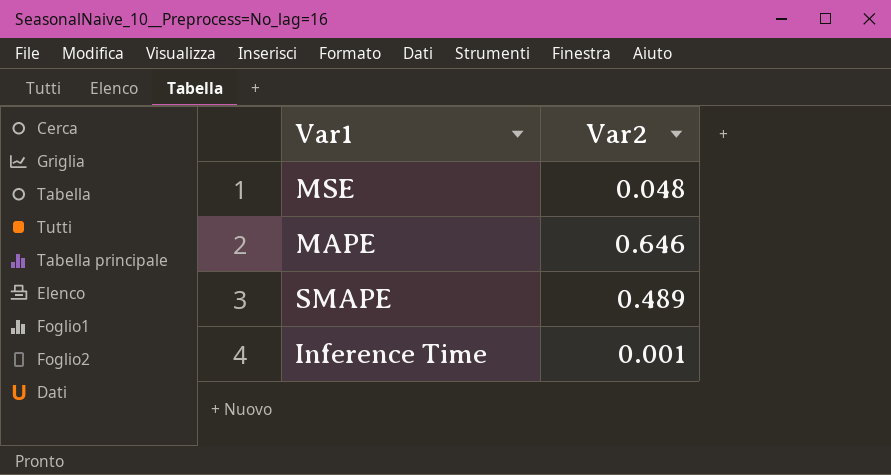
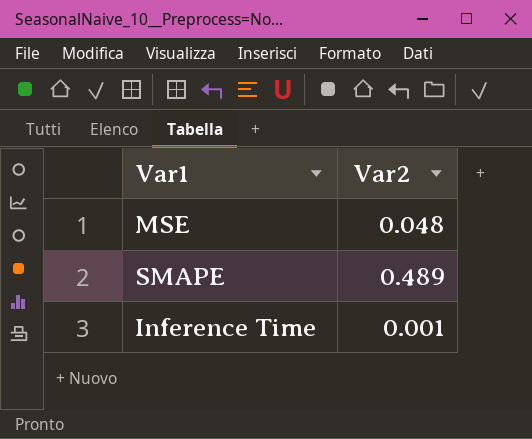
row MAPE: 0.646 -> none

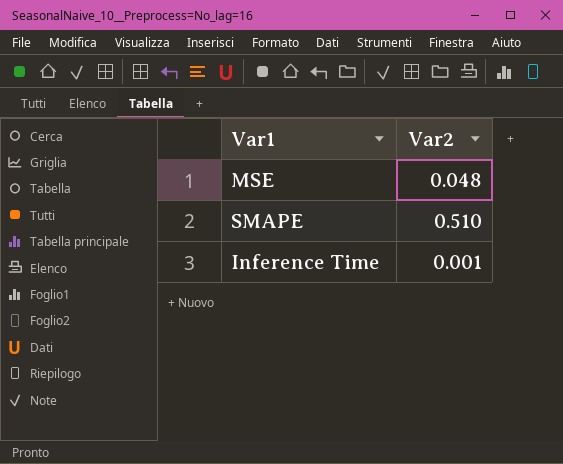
SMAPE | Var2: 0.489 -> 0.510

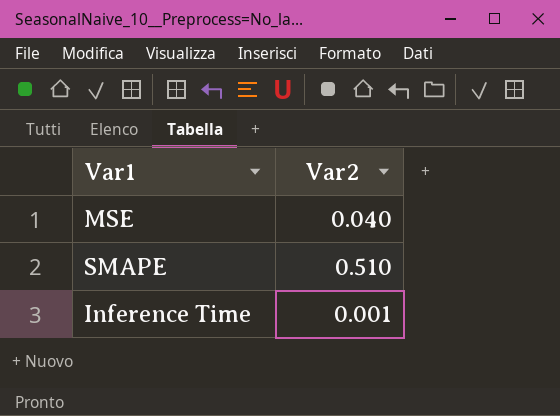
MSE | Var2: 0.048 -> 0.040

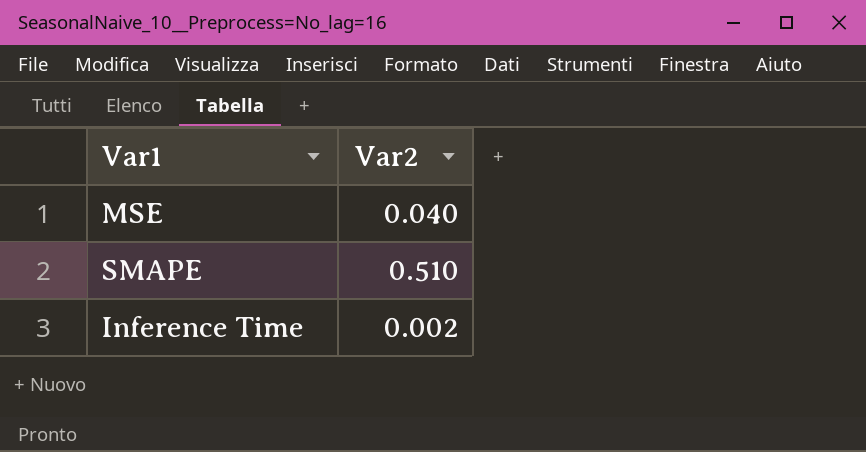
Inference Time | Var2: 0.001 -> 0.002

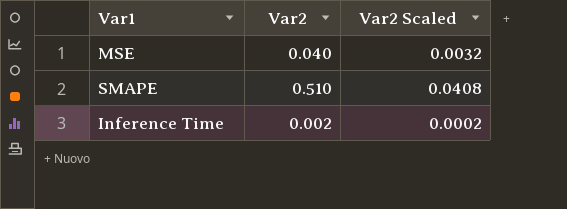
column Var2 Scaled | formula: none -> [Var2] * 0.08

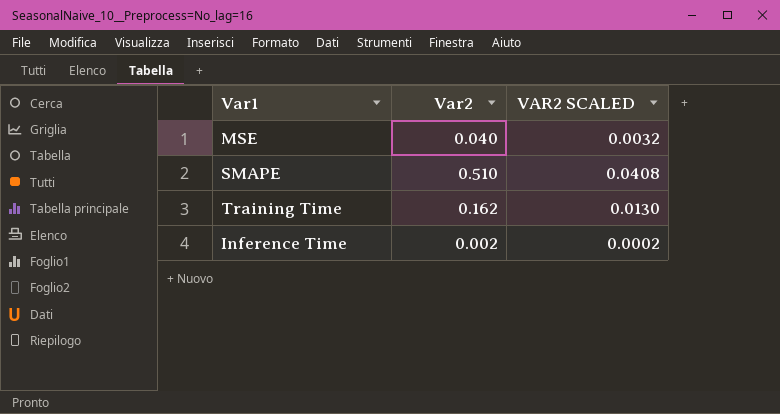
column name: Var2 Scaled -> VAR2 SCALED
row Training Time: none -> 0.162 | 0.0130

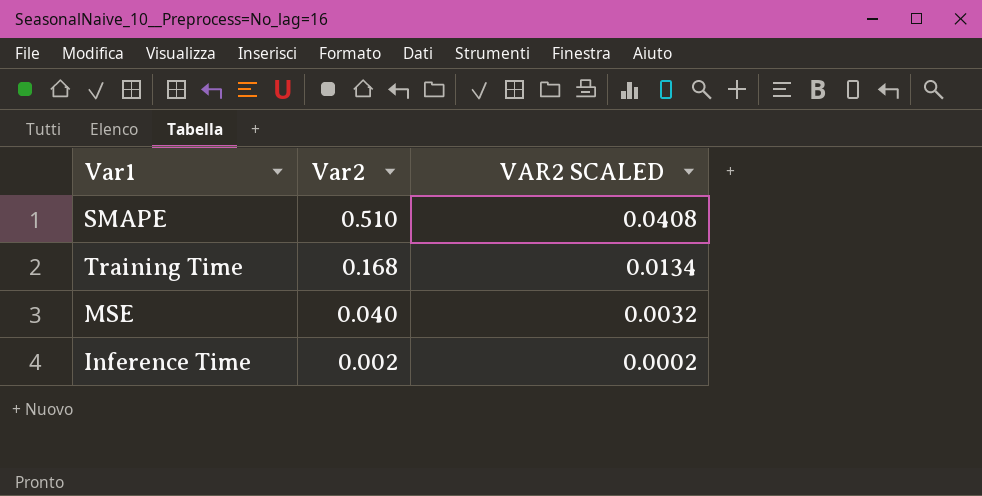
row order: none -> Var2 descending
Training Time | Var2: 0.162 -> 0.168
Training Time | VAR2 SCALED: 0.0130 -> 0.0134

